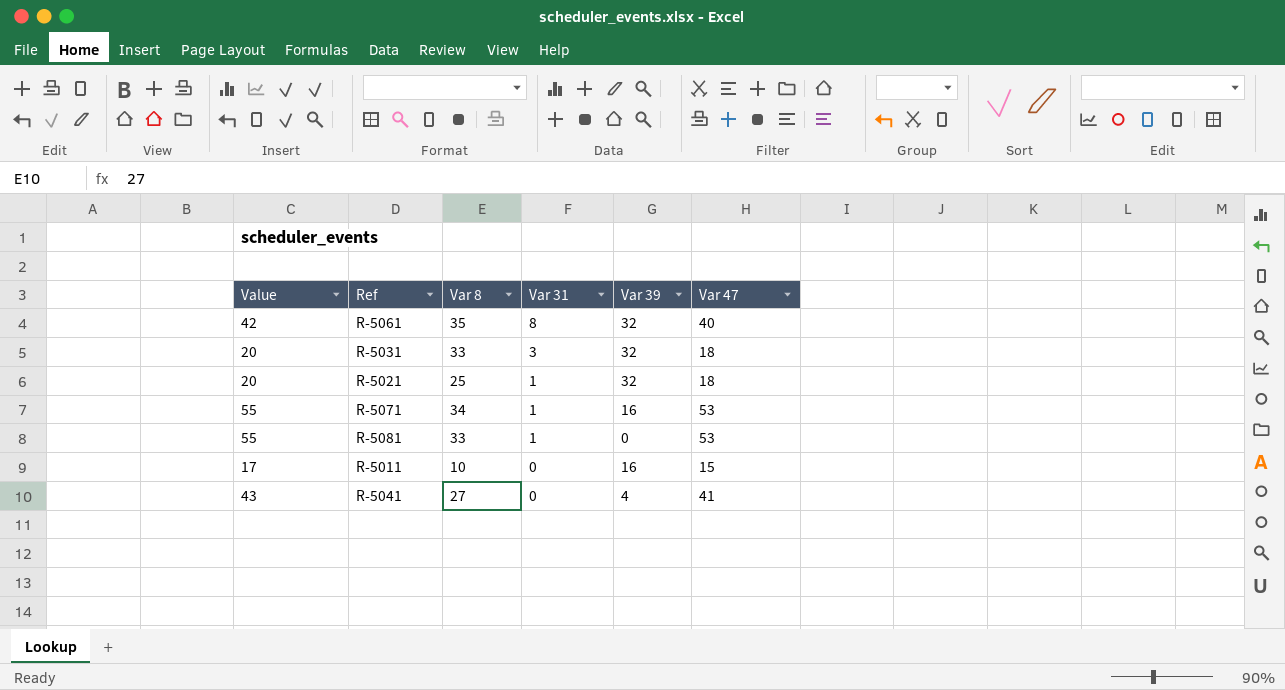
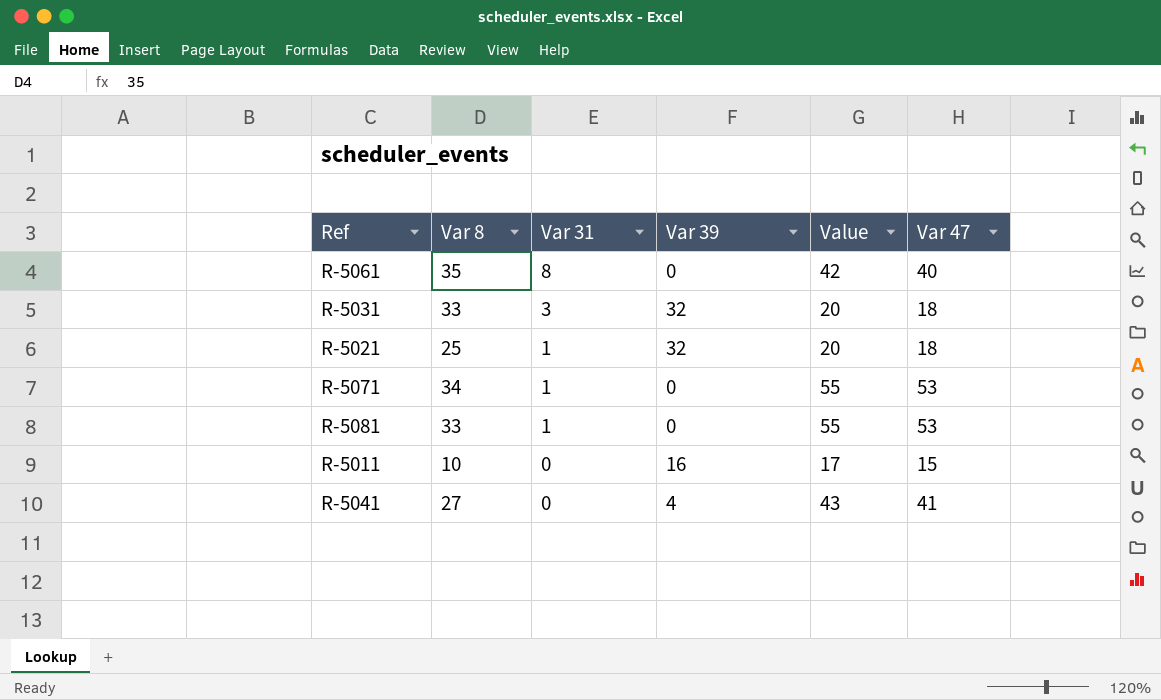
column Value | position: 1 -> 5
R-5061 | Var 39: 32 -> 0
R-5071 | Var 39: 16 -> 0

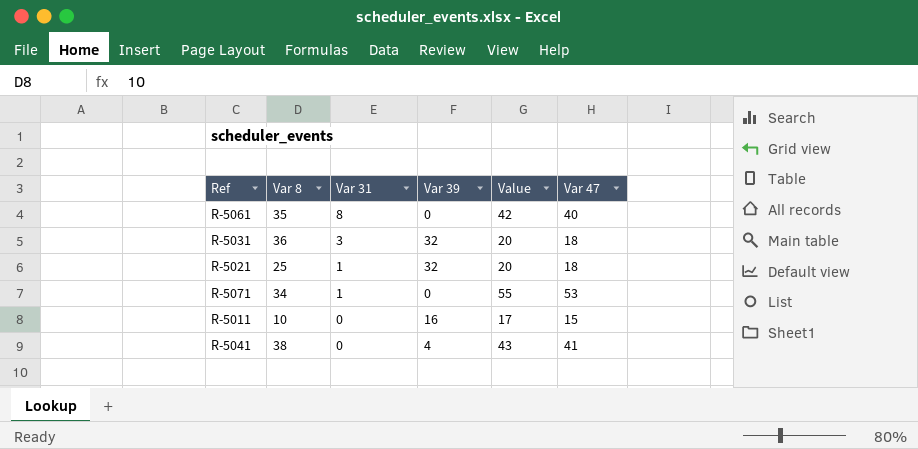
row R-5081: 33 | 1 | 0 | 55 | 53 -> none
R-5031 | Var 8: 33 -> 36
R-5041 | Var 8: 27 -> 38

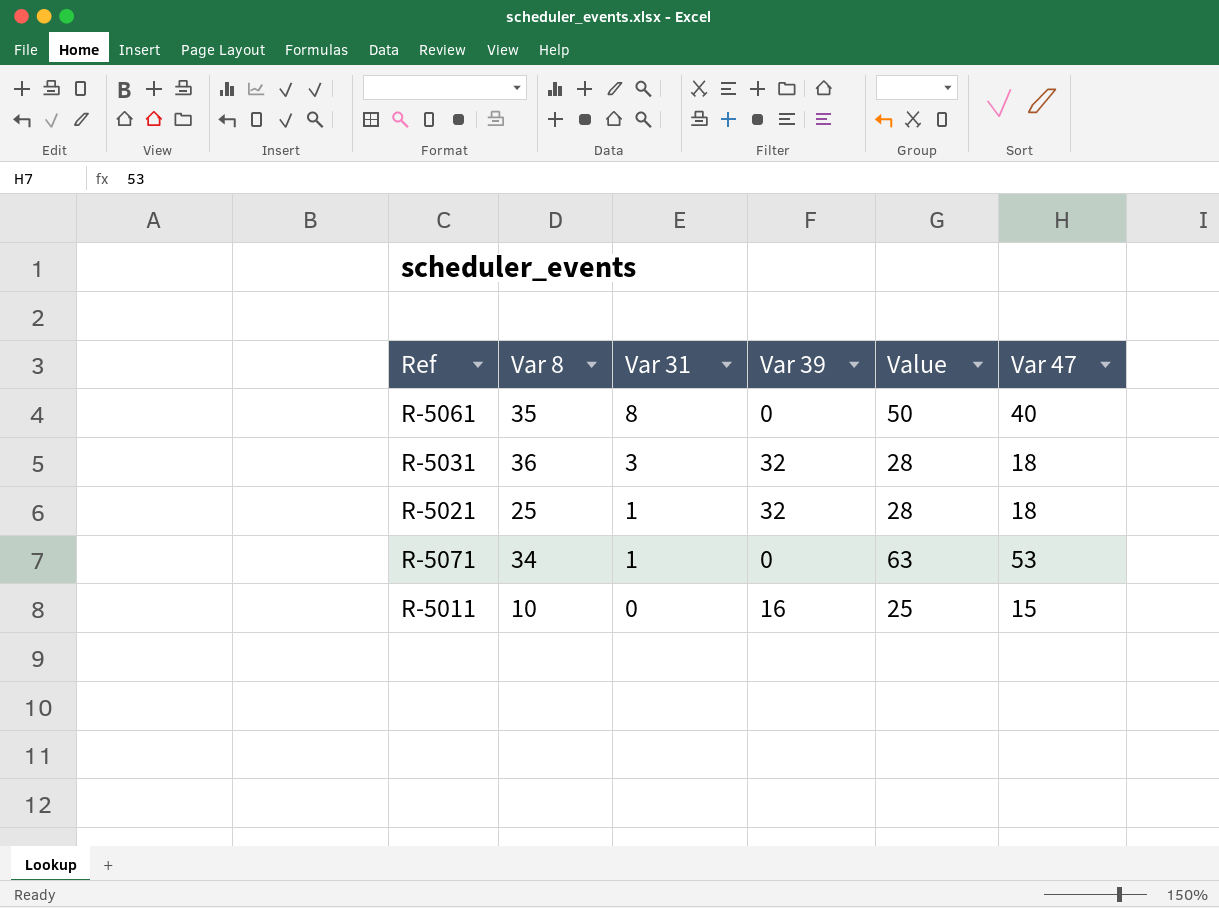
column Value | formula: [Var 47] + 2 -> [Var 47] + 10
row R-5041: 38 | 0 | 4 | 43 | 41 -> none

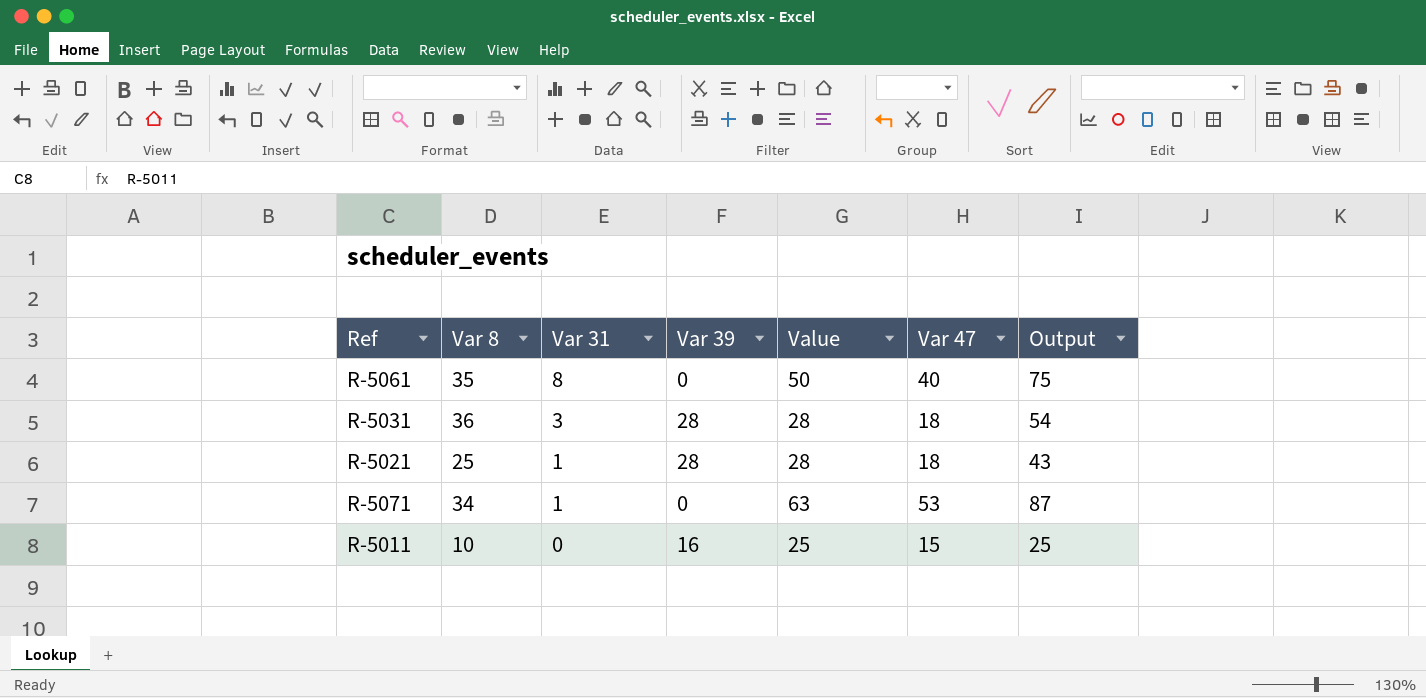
column Output | formula: none -> [Var 8] + [Var 47]
R-5031 | Var 39: 32 -> 28
R-5021 | Var 39: 32 -> 28

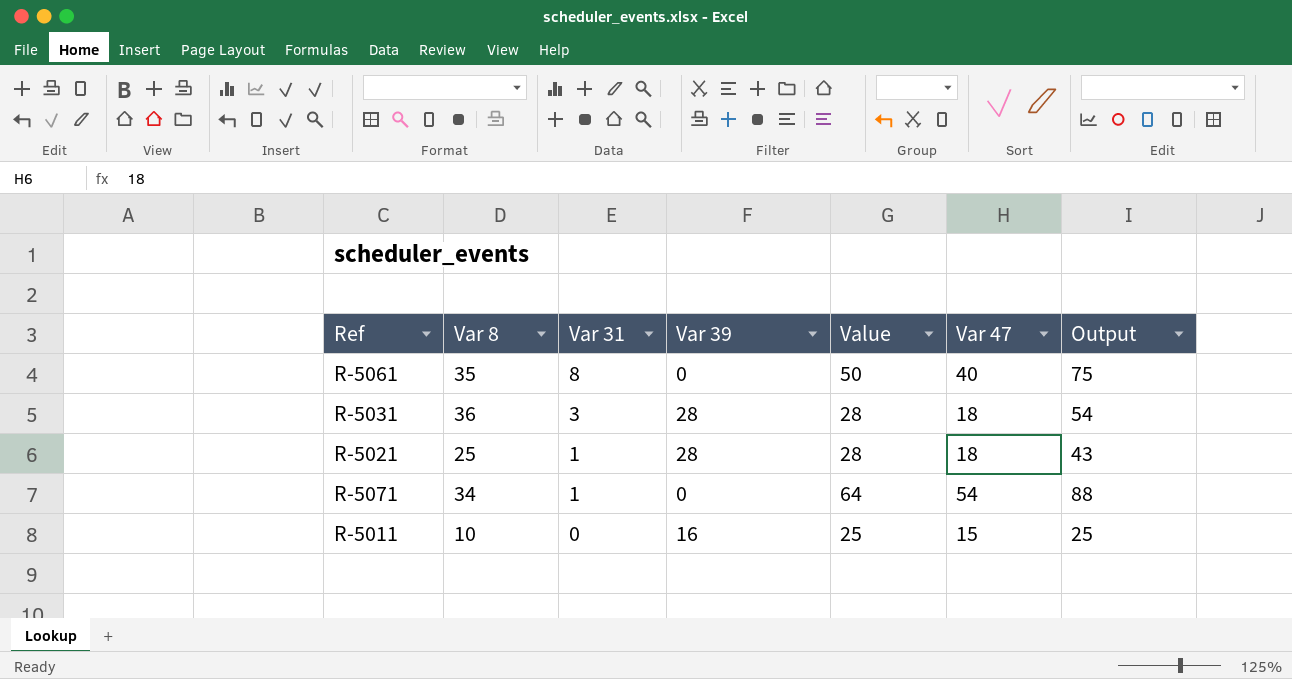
R-5071 | Value: 63 -> 64
R-5071 | Var 47: 53 -> 54
R-5071 | Output: 87 -> 88

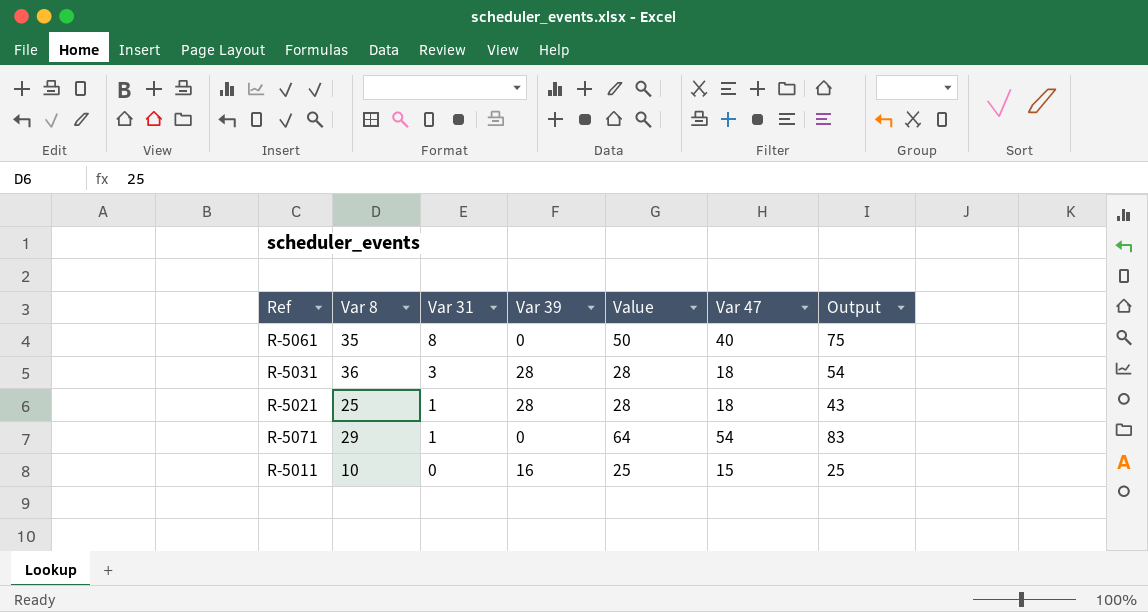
R-5071 | Var 8: 34 -> 29
R-5071 | Output: 88 -> 83

